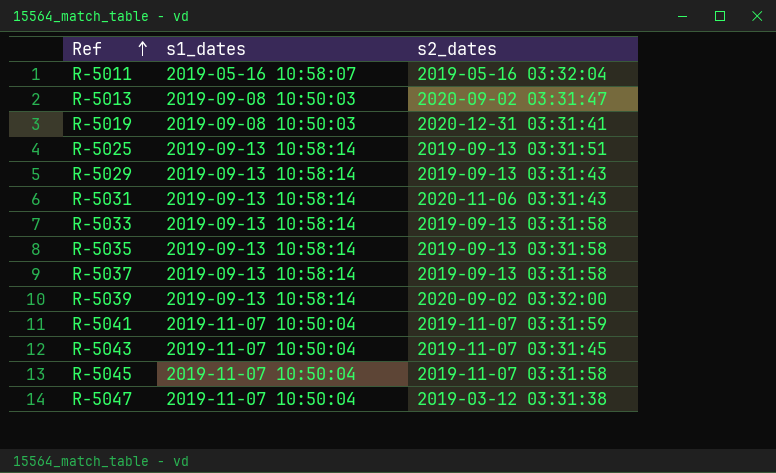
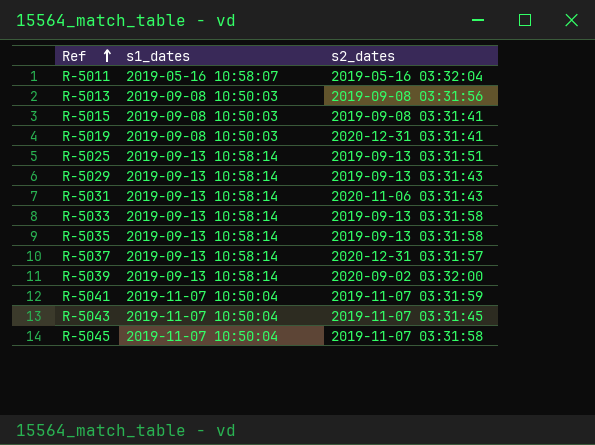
row R-5047: 2019-11-07 10:50:04 | 2019-03-12 03:31:38 -> none
R-5013 | s2_dates: 2020-09-02 03:31:47 -> 2019-09-08 03:31:56
row R-5015: none -> 2019-09-08 10:50:03 | 2019-09-08 03:31:41
R-5037 | s2_dates: 2019-09-13 03:31:58 -> 2020-12-31 03:31:57

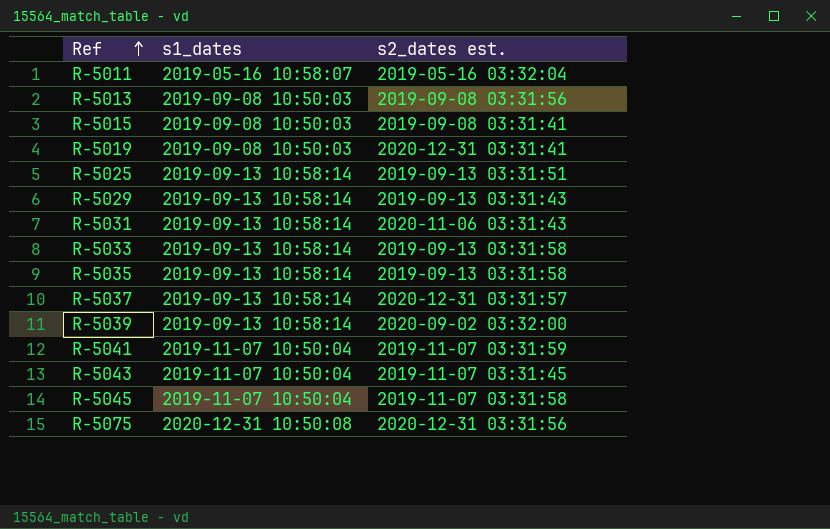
column name: s2_dates -> s2_dates est.
row R-5075: none -> 2020-12-31 10:50:08 | 2020-12-31 03:31:56

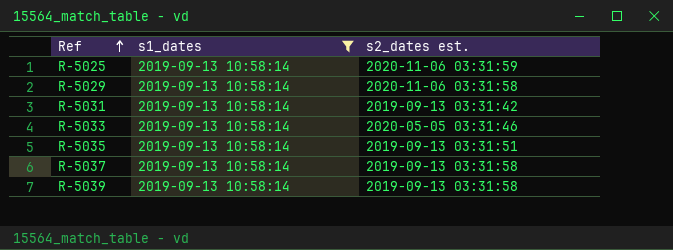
filter: none -> s1_dates = 2019-09-13 10:58:14
R-5025 | s2_dates est.: 2019-09-13 03:31:51 -> 2020-11-06 03:31:59
R-5029 | s2_dates est.: 2019-09-13 03:31:43 -> 2020-11-06 03:31:58
R-5031 | s2_dates est.: 2020-11-06 03:31:43 -> 2019-09-13 03:31:42
R-5033 | s2_dates est.: 2019-09-13 03:31:58 -> 2020-05-05 03:31:46
R-5035 | s2_dates est.: 2019-09-13 03:31:58 -> 2019-09-13 03:31:51
R-5037 | s2_dates est.: 2020-12-31 03:31:57 -> 2019-09-13 03:31:58
R-5039 | s2_dates est.: 2020-09-02 03:32:00 -> 2019-09-13 03:31:58

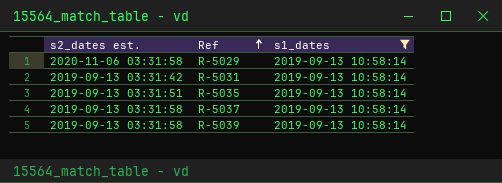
column s2_dates est. | position: 3 -> 1
row R-5025: 2019-09-13 10:58:14 | 2020-11-06 03:31:59 -> none
row R-5033: 2019-09-13 10:58:14 | 2020-05-05 03:31:46 -> none

